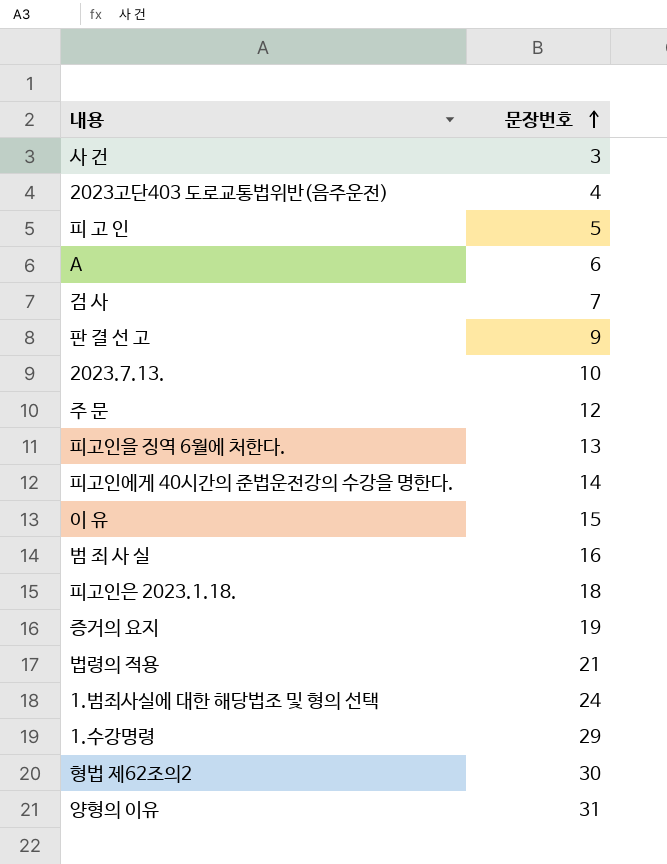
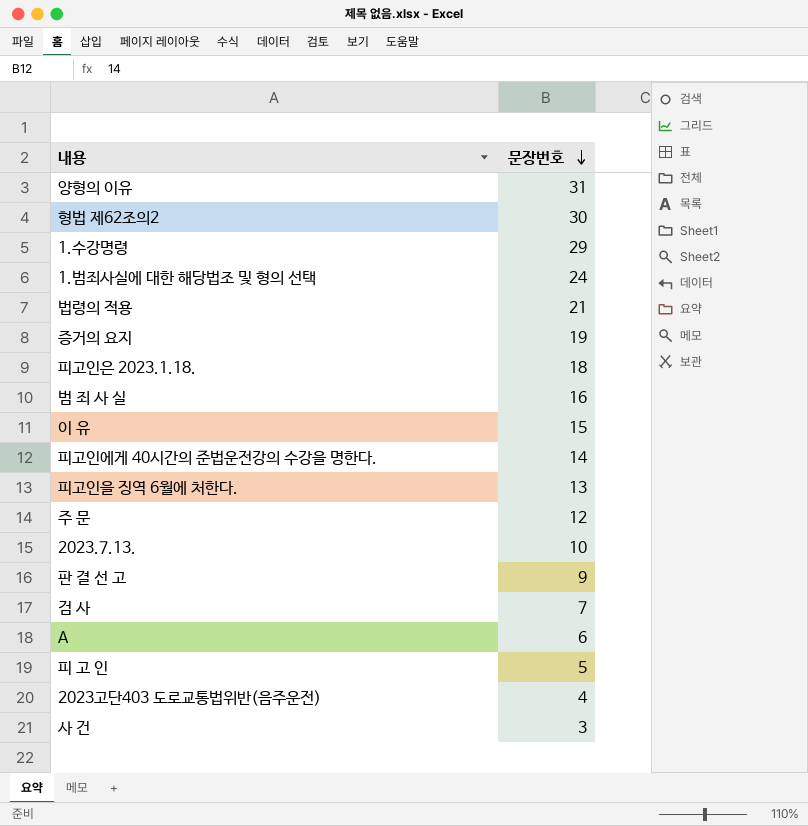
row order: 문장번호 ascending -> 문장번호 descending

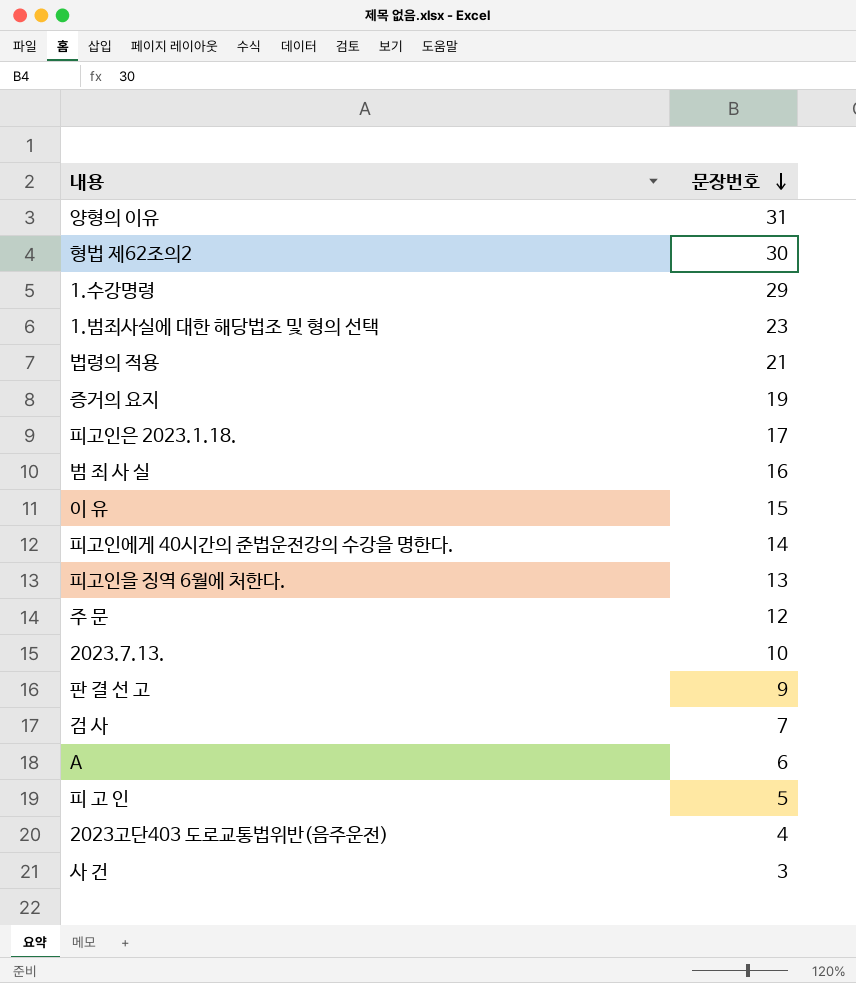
1.범죄사실에 대한 해당법조 및 형의 선택 | 문장번호: 24 -> 23
피고인은 2023.1.18. | 문장번호: 18 -> 17

